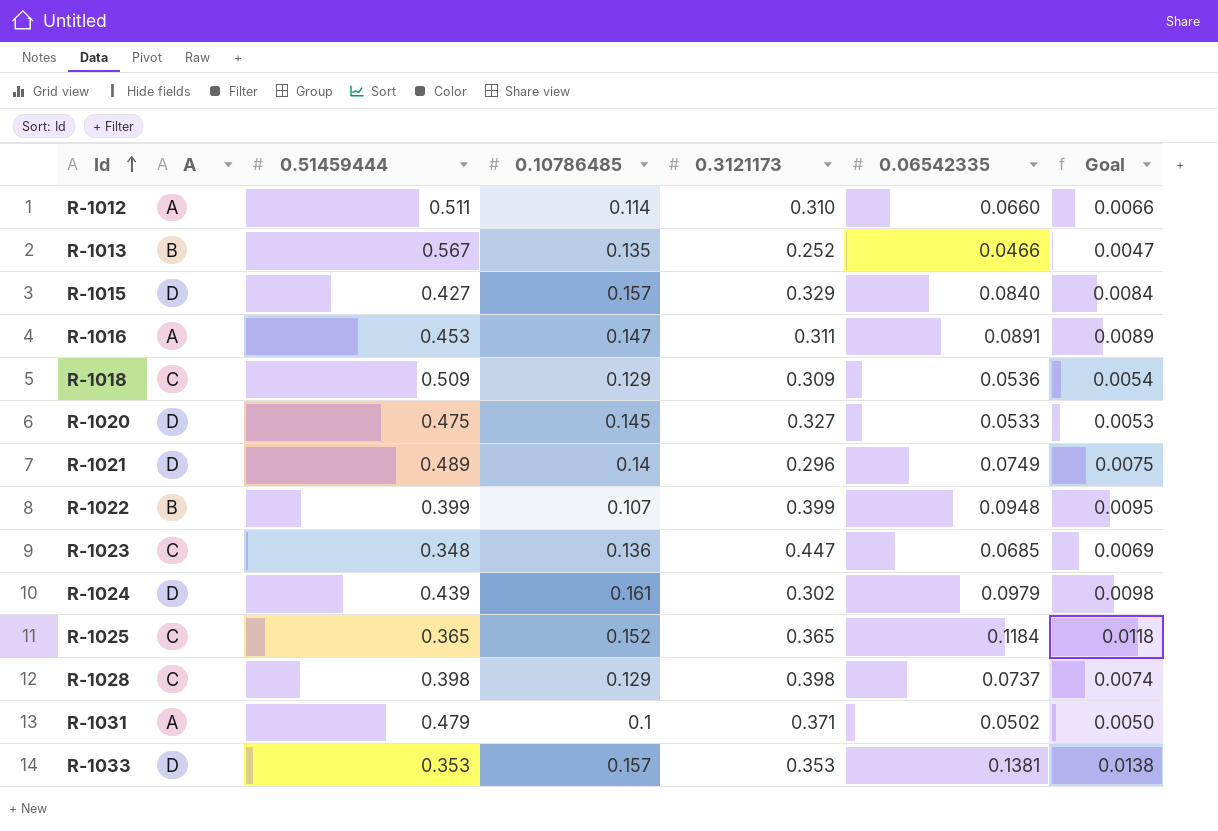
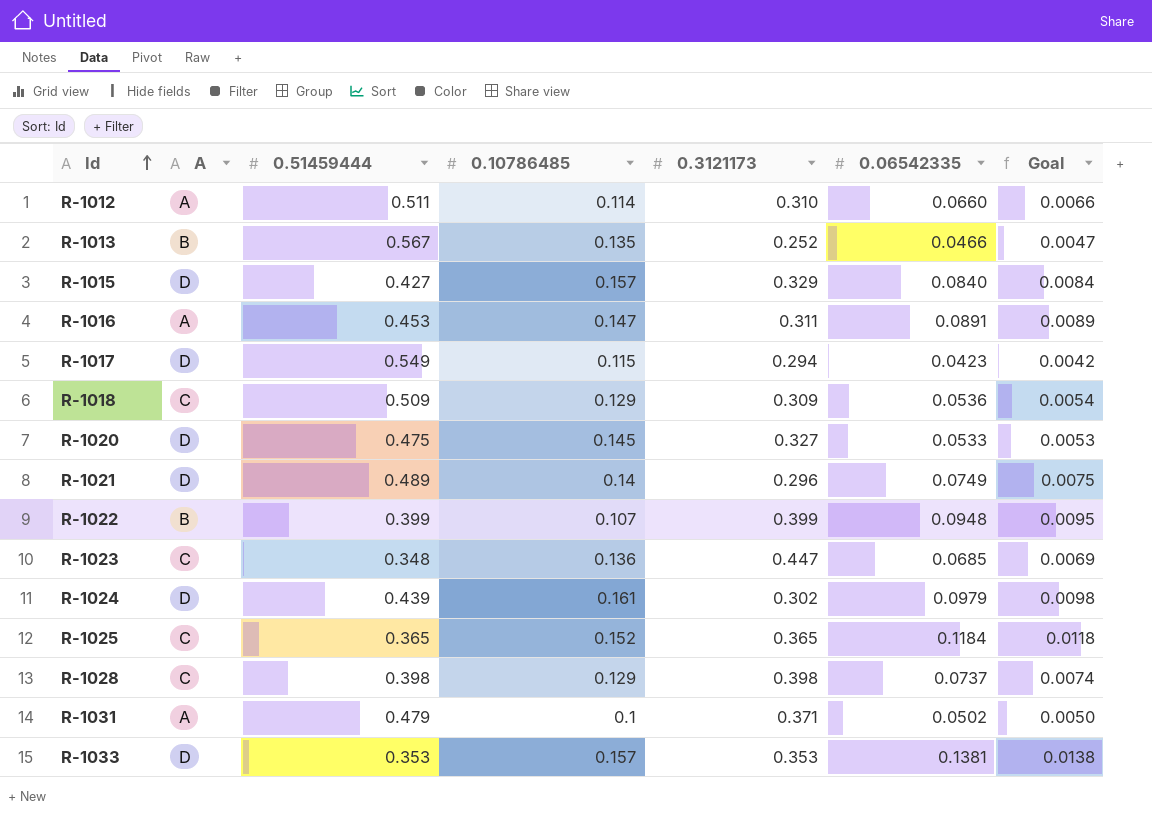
row R-1017: none -> D | 0.549 | 0.115 | 0.294 | 0.0423 | 0.0042

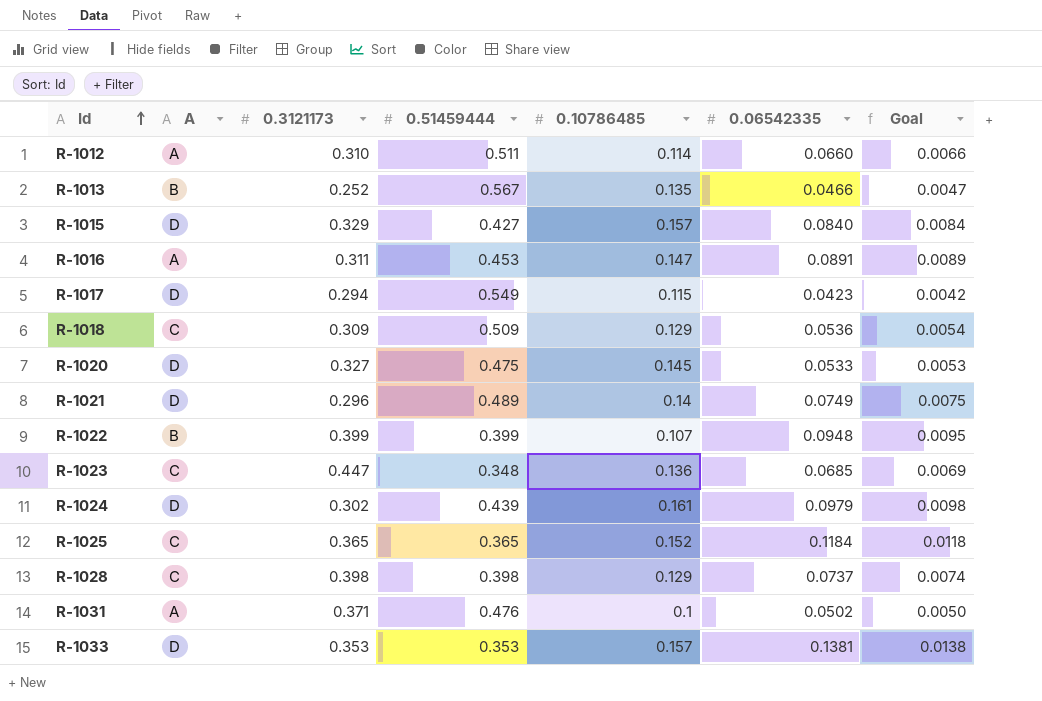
column 0.3121173 | position: 5 -> 3
R-1031 | 0.51459444: 0.479 -> 0.476

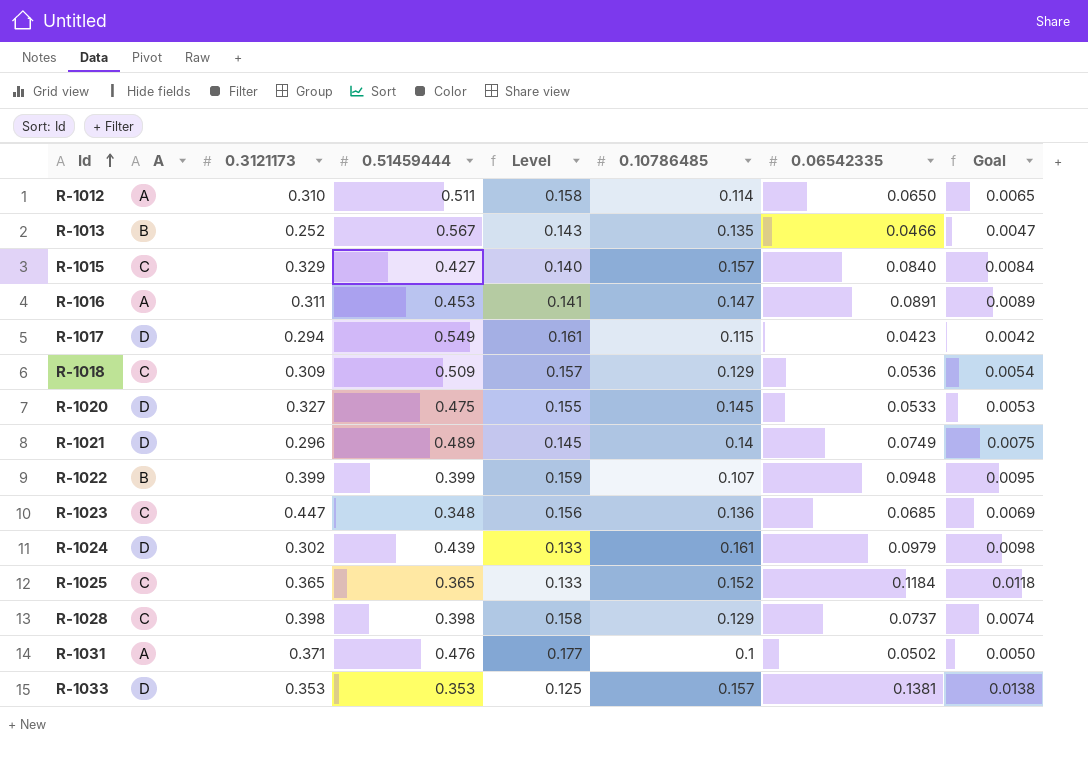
column Level | formula: none -> [0.3121173] * [0.51459444]
R-1012 | 0.06542335: 0.0660 -> 0.0650
R-1012 | Goal: 0.0066 -> 0.0065
R-1015 | A: D -> C

